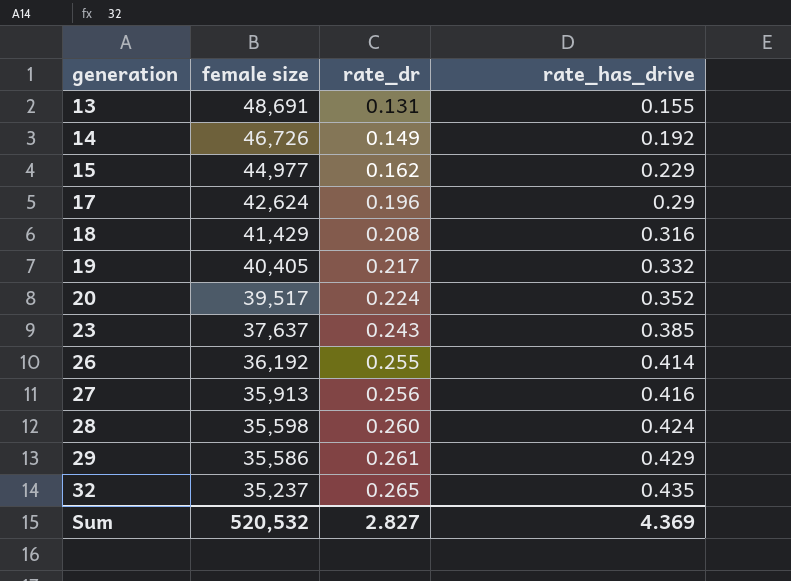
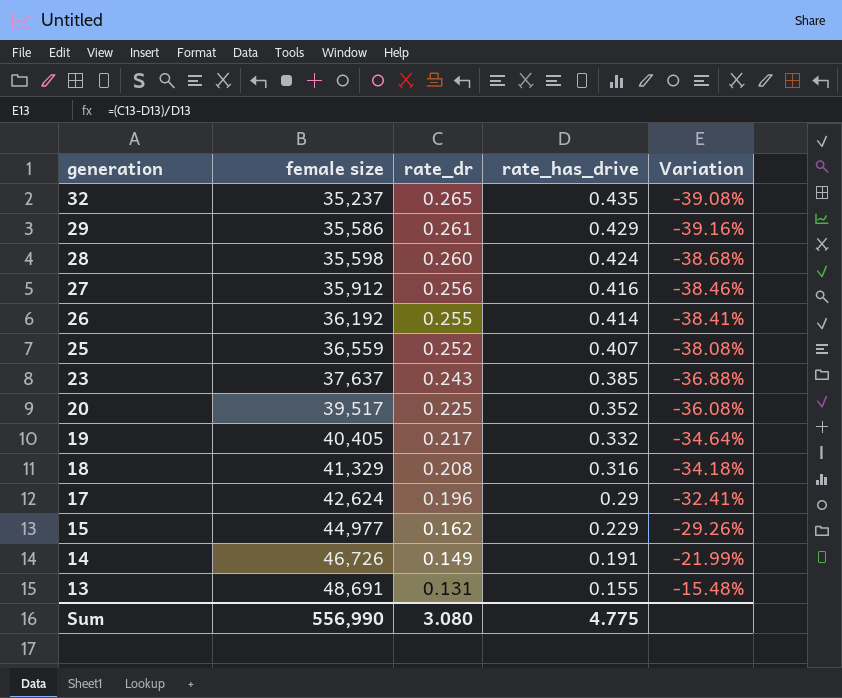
row order: generation ascending -> generation descending
column Variation | formula: none -> ([rate_dr] - [rate_has_drive]) / [rate_has_drive]
27 | female size: 35,913 -> 35,912
row 25: none -> 36,559 | 0.252 | 0.407 | -38.08%
20 | rate_dr: 0.224 -> 0.225
18 | female size: 41,429 -> 41,329
14 | rate_has_drive: 0.192 -> 0.191
Sum | female size: 520,532 -> 556,990
Sum | rate_dr: 2.827 -> 3.080
Sum | rate_has_drive: 4.369 -> 4.775

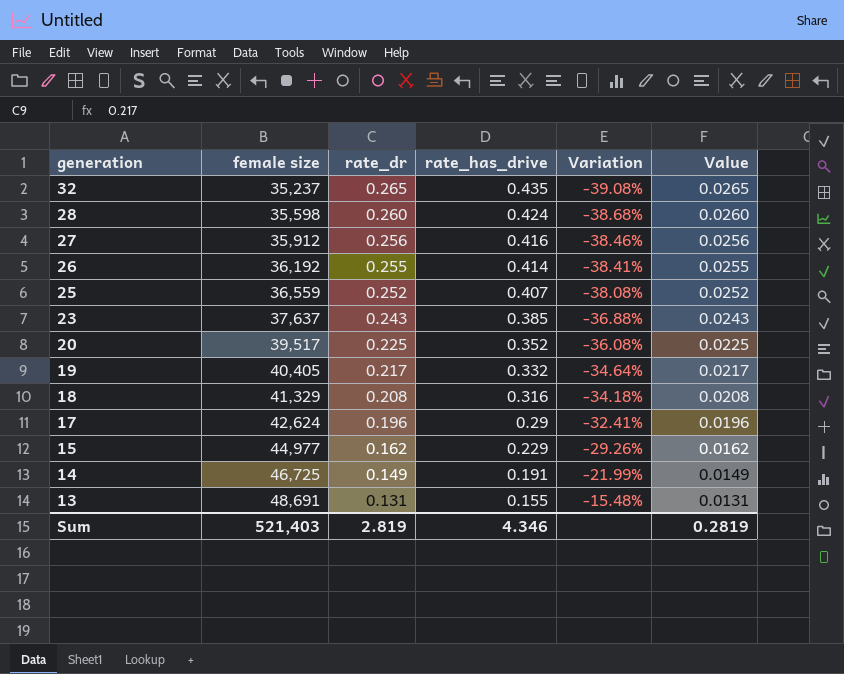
column Value | formula: none -> [rate_dr] * 0.1
row 29: 35,586 | 0.261 | 0.429 | -39.16% -> none
14 | female size: 46,726 -> 46,725
Sum | female size: 556,990 -> 521,403
Sum | rate_dr: 3.080 -> 2.819
Sum | rate_has_drive: 4.775 -> 4.346

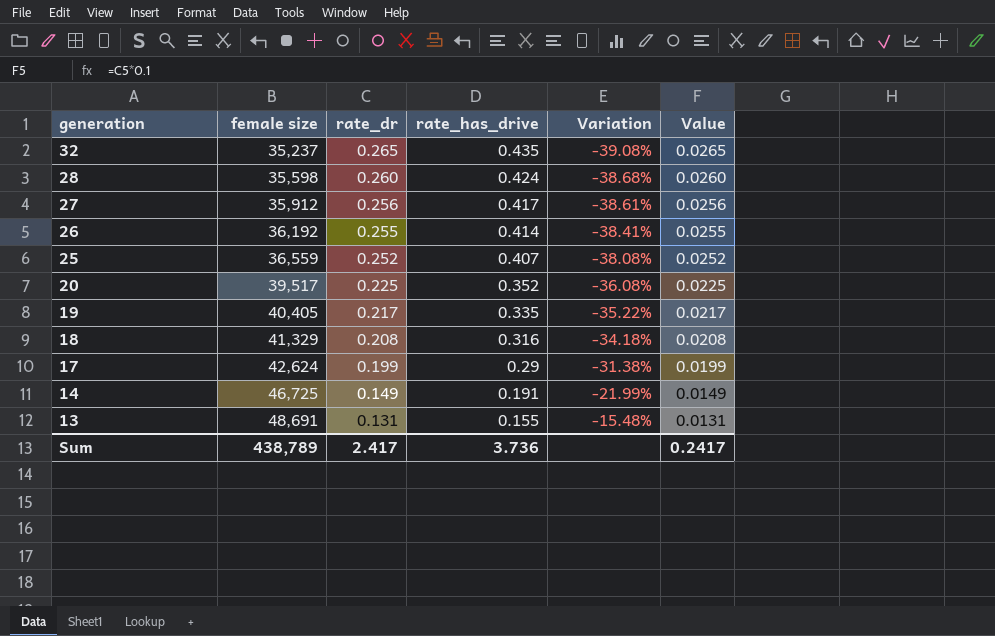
row 23: 37,637 | 0.243 | 0.385 | -36.88% | 0.0243 -> none
row 15: 44,977 | 0.162 | 0.229 | -29.26% | 0.0162 -> none
27 | rate_has_drive: 0.416 -> 0.417
27 | Variation: -38.46% -> -38.61%
19 | rate_has_drive: 0.332 -> 0.335
19 | Variation: -34.64% -> -35.22%
17 | rate_dr: 0.196 -> 0.199
17 | Variation: -32.41% -> -31.38%
17 | Value: 0.0196 -> 0.0199
Sum | female size: 521,403 -> 438,789
Sum | rate_dr: 2.819 -> 2.417
Sum | rate_has_drive: 4.346 -> 3.736
Sum | Value: 0.2819 -> 0.2417

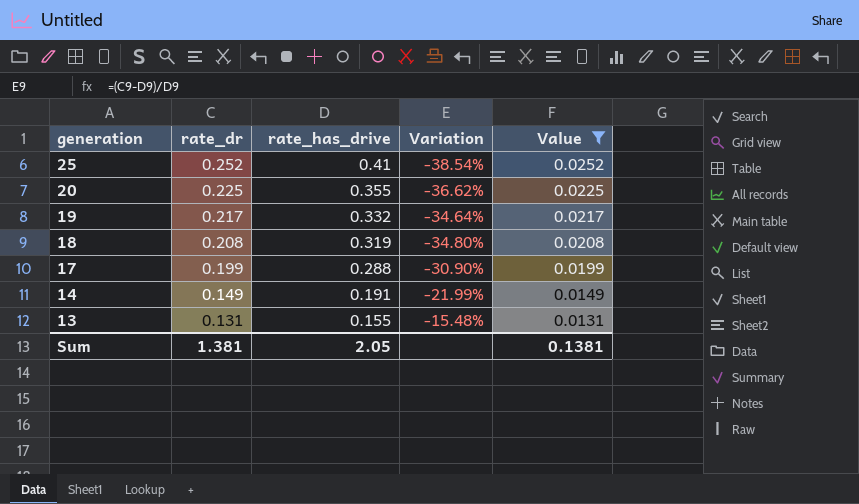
filter: none -> Value <= 0.0252
column female size | position: 2 -> none
25 | rate_has_drive: 0.407 -> 0.41
25 | Variation: -38.08% -> -38.54%
20 | rate_has_drive: 0.352 -> 0.355
20 | Variation: -36.08% -> -36.62%
19 | rate_has_drive: 0.335 -> 0.332
19 | Variation: -35.22% -> -34.64%
18 | rate_has_drive: 0.316 -> 0.319
18 | Variation: -34.18% -> -34.80%
17 | rate_has_drive: 0.29 -> 0.288
17 | Variation: -31.38% -> -30.90%
Sum | rate_dr: 2.417 -> 1.381
Sum | rate_has_drive: 3.736 -> 2.05
Sum | Value: 0.2417 -> 0.1381

